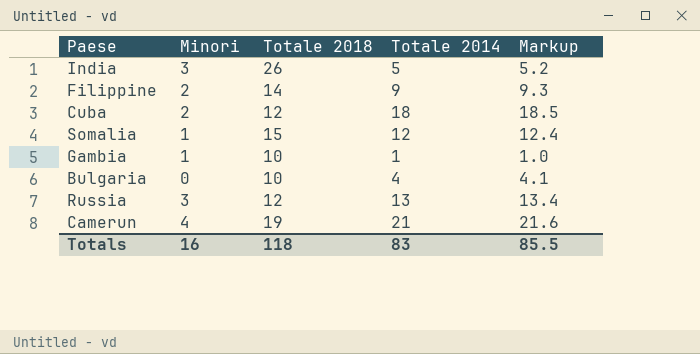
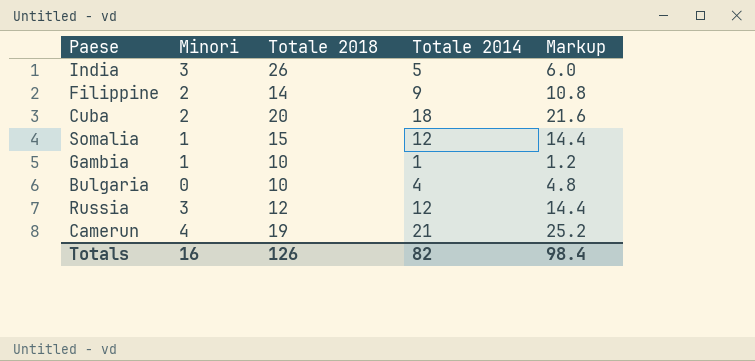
column Markup | formula: [Totale 2014] * 1.03 -> [Totale 2014] * 1.2
Cuba | Totale 2018: 12 -> 20
Russia | Totale 2014: 13 -> 12
Totals | Totale 2018: 118 -> 126
Totals | Totale 2014: 83 -> 82
Totals | Markup: 85.5 -> 98.4

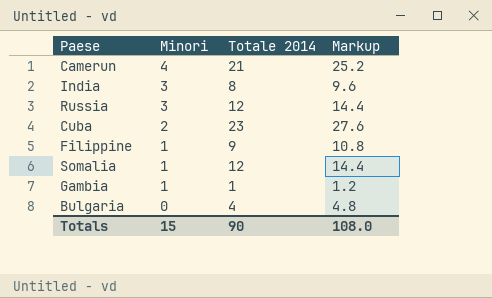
row order: none -> Minori descending
column Totale 2018 | position: 3 -> none
India | Totale 2014: 5 -> 8
India | Markup: 6.0 -> 9.6
Cuba | Totale 2014: 18 -> 23
Cuba | Markup: 21.6 -> 27.6
Filippine | Minori: 2 -> 1
Totals | Minori: 16 -> 15
Totals | Totale 2014: 82 -> 90
Totals | Markup: 98.4 -> 108.0

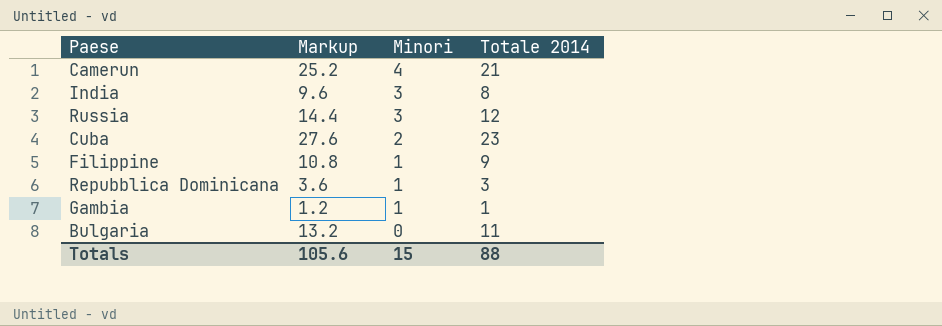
column Markup | position: 4 -> 2
row Somalia: 1 | 12 | 14.4 -> none
row Repubblica Dominicana: none -> 3.6 | 1 | 3
Bulgaria | Markup: 4.8 -> 13.2
Bulgaria | Totale 2014: 4 -> 11
Totals | Markup: 108.0 -> 105.6
Totals | Totale 2014: 90 -> 88

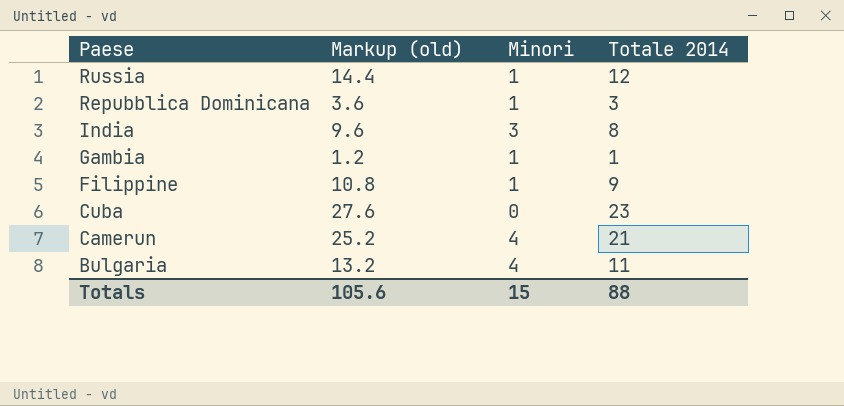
row order: Minori descending -> Paese descending
column name: Markup -> Markup (old)
Russia | Minori: 3 -> 1
Cuba | Minori: 2 -> 0
Bulgaria | Minori: 0 -> 4

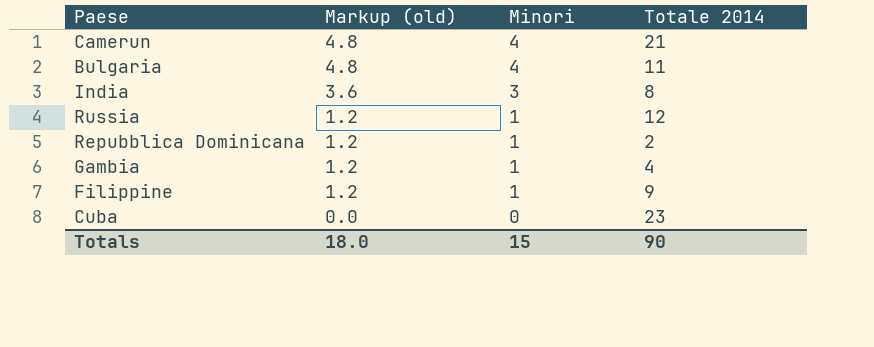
row order: Paese descending -> Markup (old) descending
column Markup (old) | formula: [Totale 2014] * 1.2 -> [Minori] * 1.2
Repubblica Dominicana | Totale 2014: 3 -> 2
Gambia | Totale 2014: 1 -> 4
Totals | Markup (old): 105.6 -> 18.0
Totals | Totale 2014: 88 -> 90

